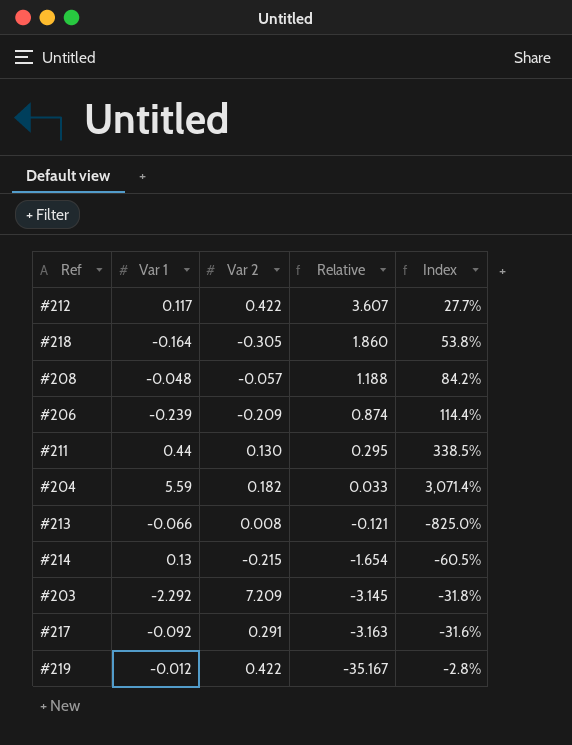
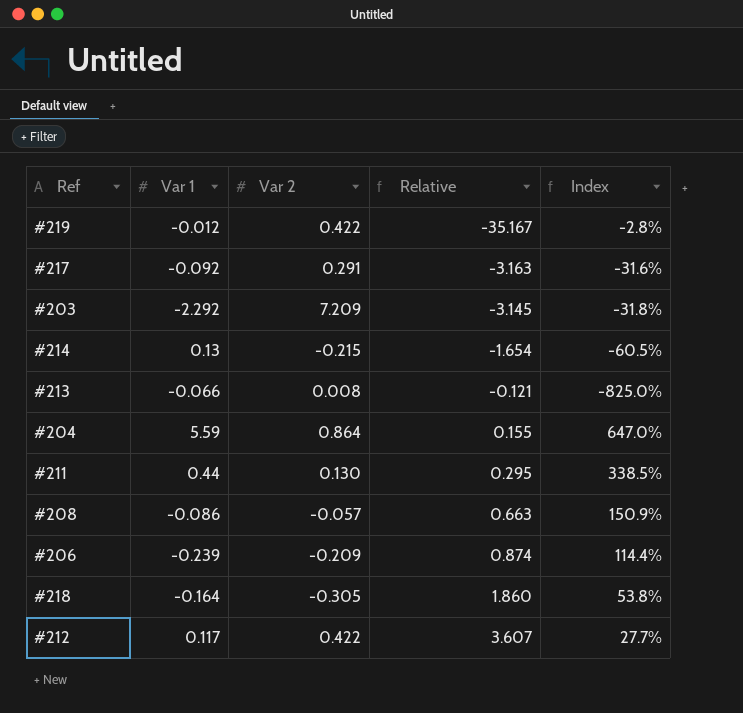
row order: Relative descending -> Relative ascending
#204 | Var 2: 0.182 -> 0.864
#204 | Relative: 0.033 -> 0.155
#204 | Index: 3,071.4% -> 647.0%
#208 | Var 1: -0.048 -> -0.086
#208 | Relative: 1.188 -> 0.663
#208 | Index: 84.2% -> 150.9%

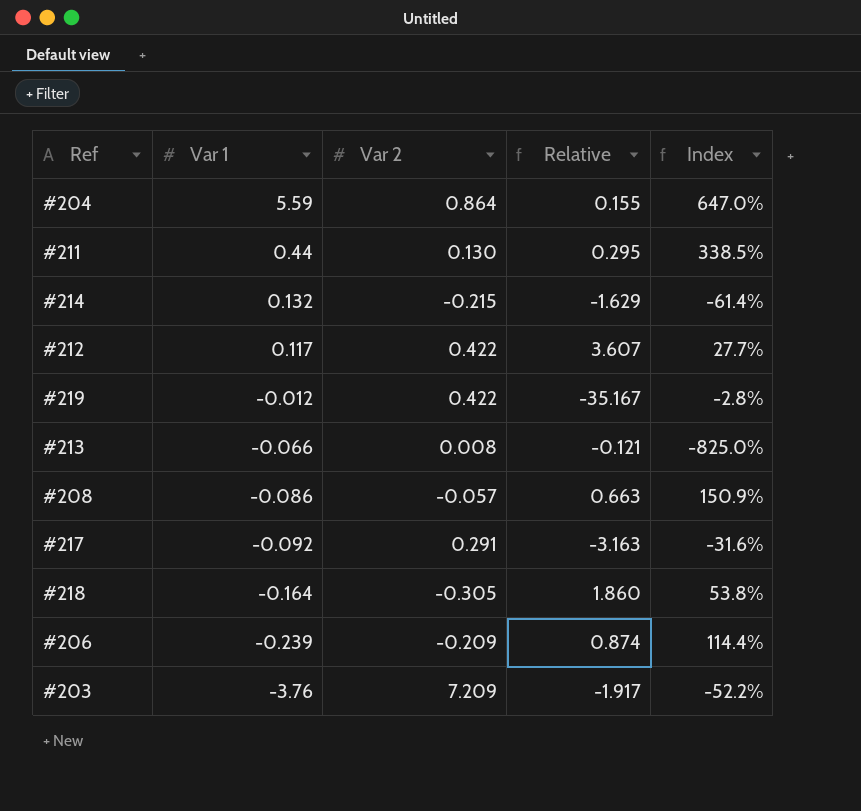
row order: Relative ascending -> Var 1 descending
#214 | Var 1: 0.13 -> 0.132
#214 | Relative: -1.654 -> -1.629
#214 | Index: -60.5% -> -61.4%
#203 | Var 1: -2.292 -> -3.76
#203 | Relative: -3.145 -> -1.917
#203 | Index: -31.8% -> -52.2%

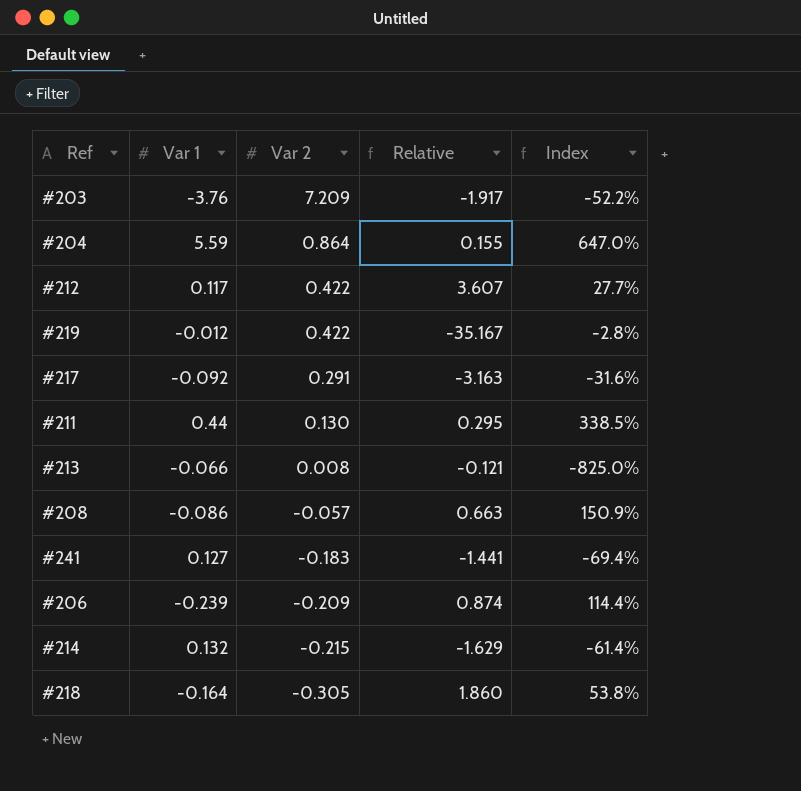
row order: Var 1 descending -> Var 2 descending
row #241: none -> 0.127 | -0.183 | -1.441 | -69.4%

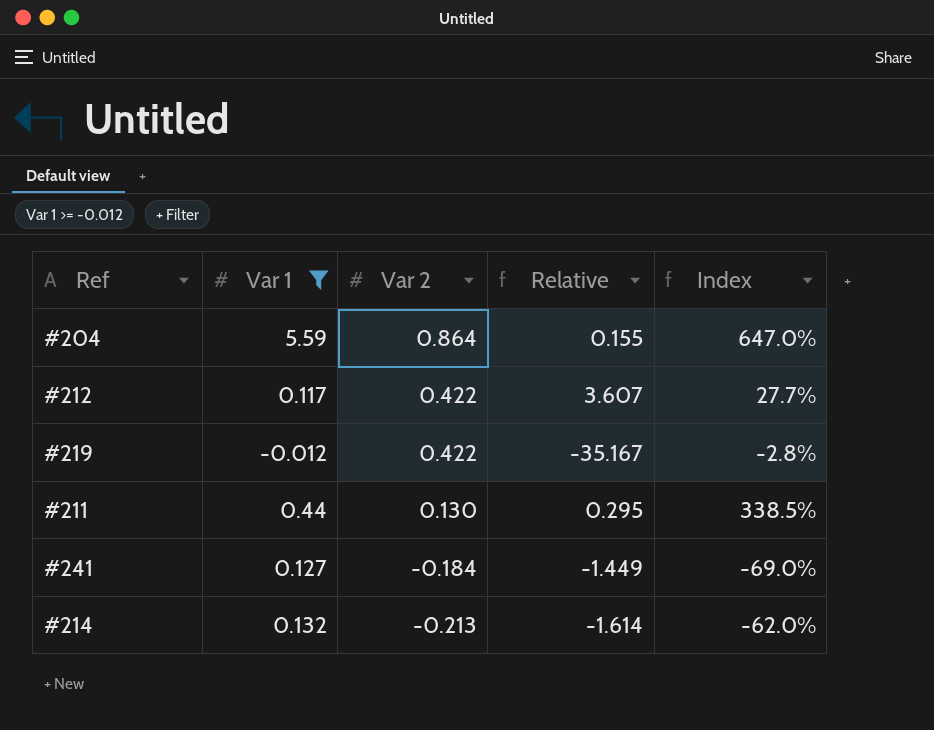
filter: none -> Var 1 >= -0.012
#241 | Var 2: -0.183 -> -0.184
#241 | Relative: -1.441 -> -1.449
#241 | Index: -69.4% -> -69.0%
#214 | Var 2: -0.215 -> -0.213
#214 | Relative: -1.629 -> -1.614
#214 | Index: -61.4% -> -62.0%

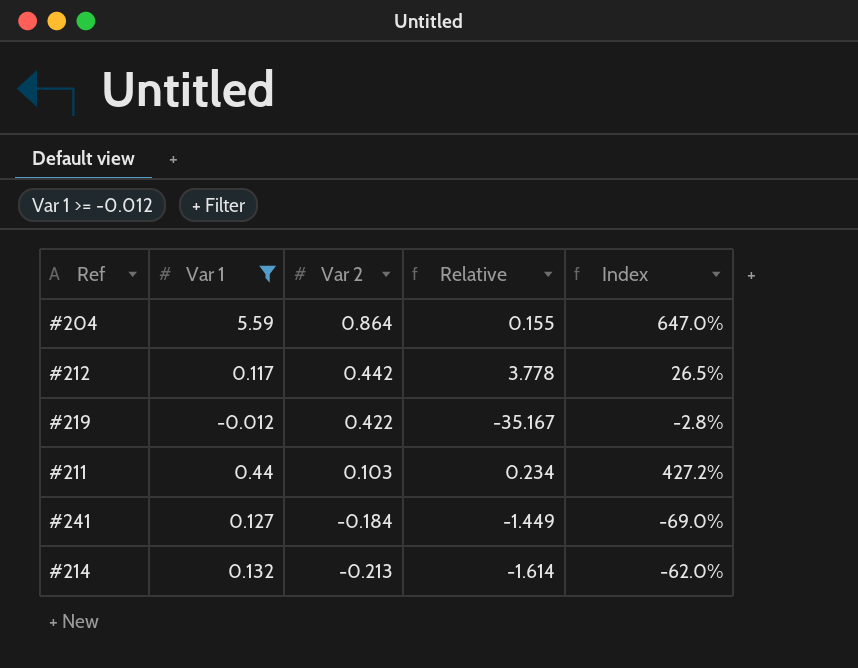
#212 | Var 2: 0.422 -> 0.442
#212 | Relative: 3.607 -> 3.778
#212 | Index: 27.7% -> 26.5%
#211 | Var 2: 0.130 -> 0.103
#211 | Relative: 0.295 -> 0.234
#211 | Index: 338.5% -> 427.2%

